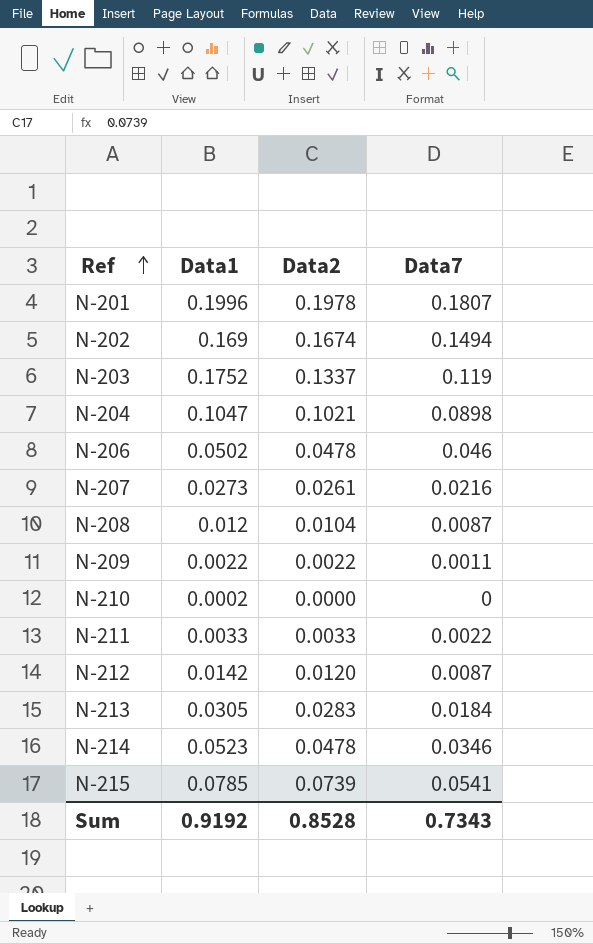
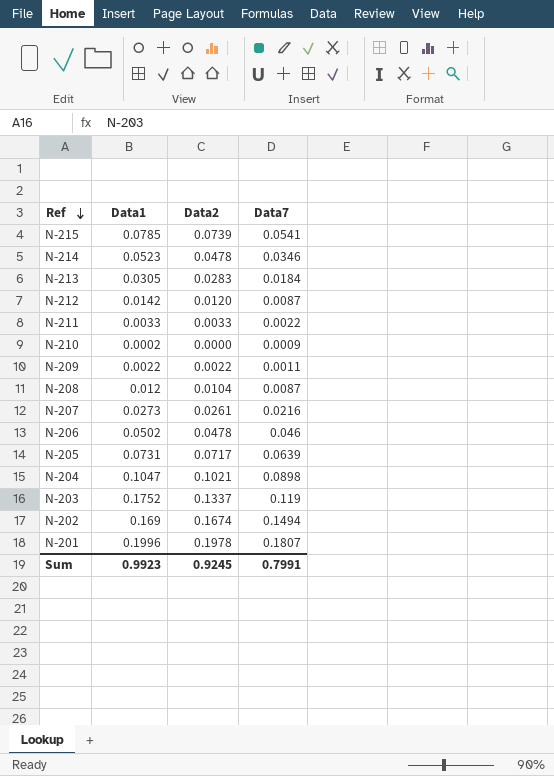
row order: Ref ascending -> Ref descending
N-210 | Data7: 0 -> 0.0009
row N-205: none -> 0.0731 | 0.0717 | 0.0639
Sum | Data1: 0.9192 -> 0.9923
Sum | Data2: 0.8528 -> 0.9245
Sum | Data7: 0.7343 -> 0.7991

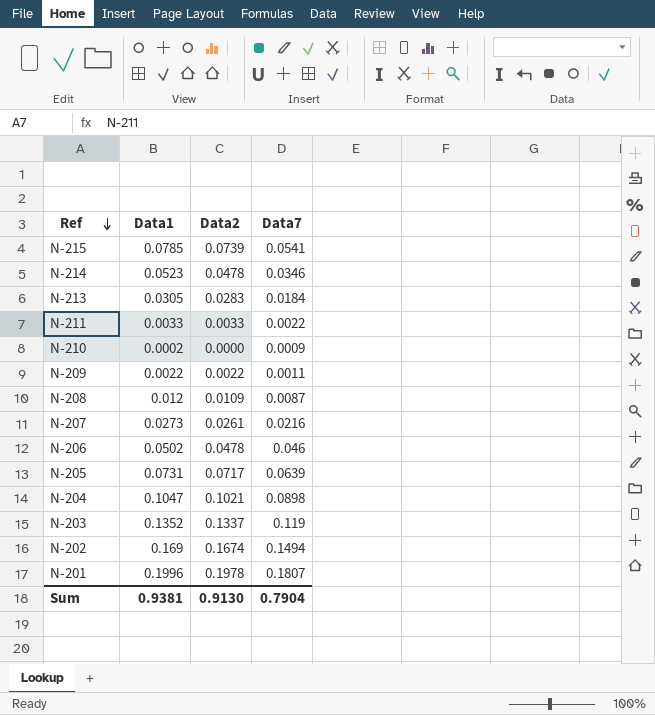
row N-212: 0.0142 | 0.0120 | 0.0087 -> none
N-208 | Data2: 0.0104 -> 0.0109
N-203 | Data1: 0.1752 -> 0.1352
Sum | Data1: 0.9923 -> 0.9381
Sum | Data2: 0.9245 -> 0.9130
Sum | Data7: 0.7991 -> 0.7904

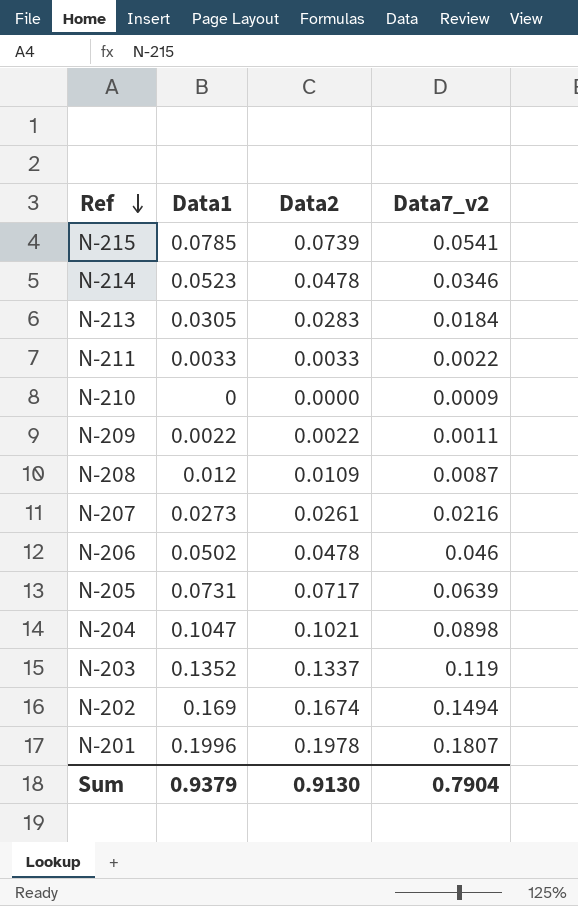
column name: Data7 -> Data7_v2
N-210 | Data1: 0.0002 -> 0
Sum | Data1: 0.9381 -> 0.9379

